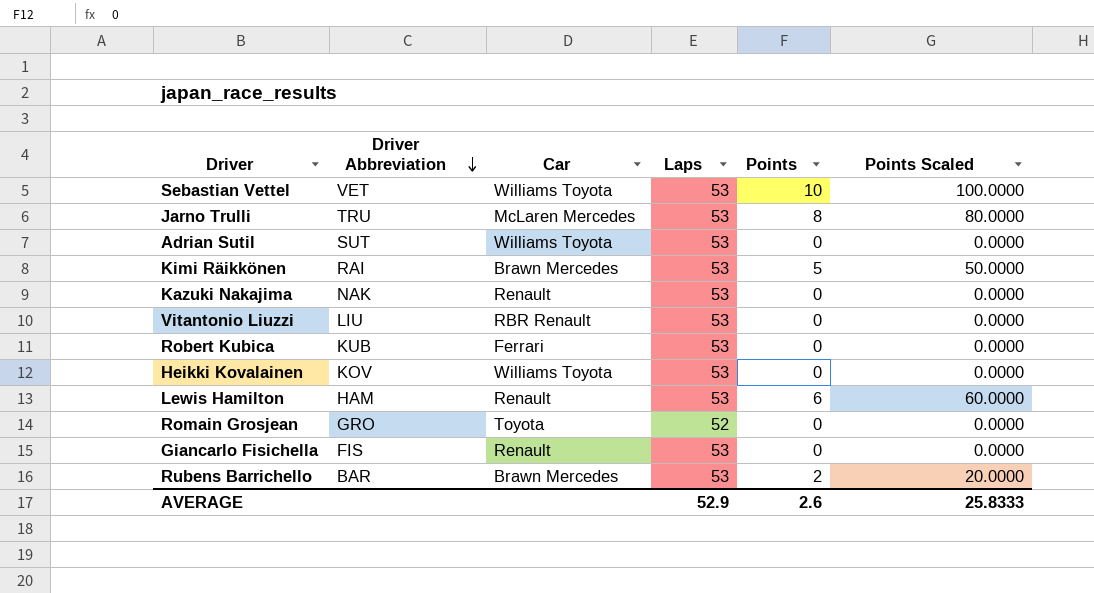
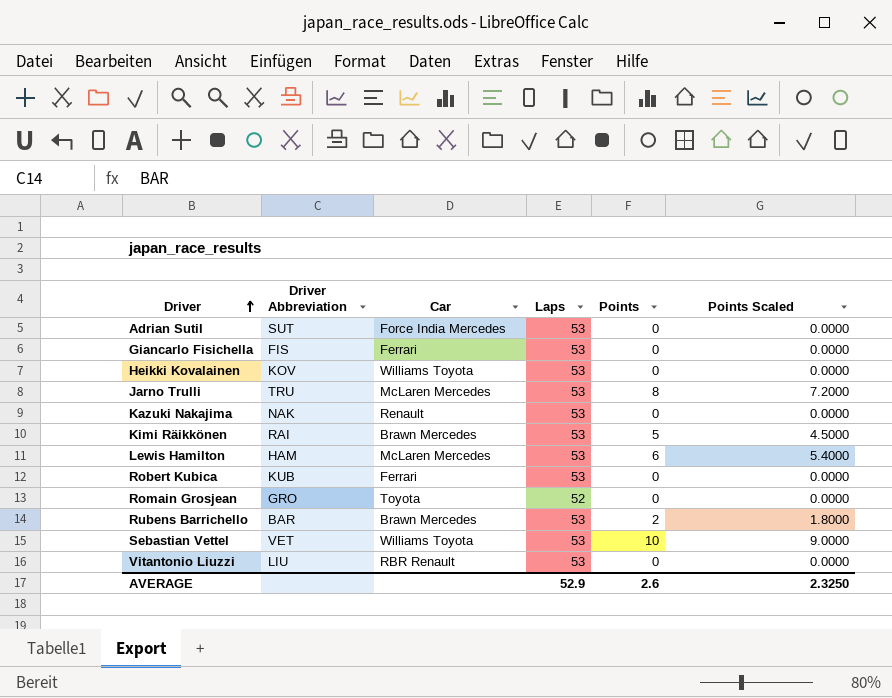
row order: Driver Abbreviation descending -> Driver ascending
column Points Scaled | formula: [Points] * 10 -> [Points] * 0.9
Adrian Sutil | Car: Williams Toyota -> Force India Mercedes
Giancarlo Fisichella | Car: Renault -> Ferrari
Lewis Hamilton | Car: Renault -> McLaren Mercedes
AVERAGE | Points Scaled: 25.8333 -> 2.3250

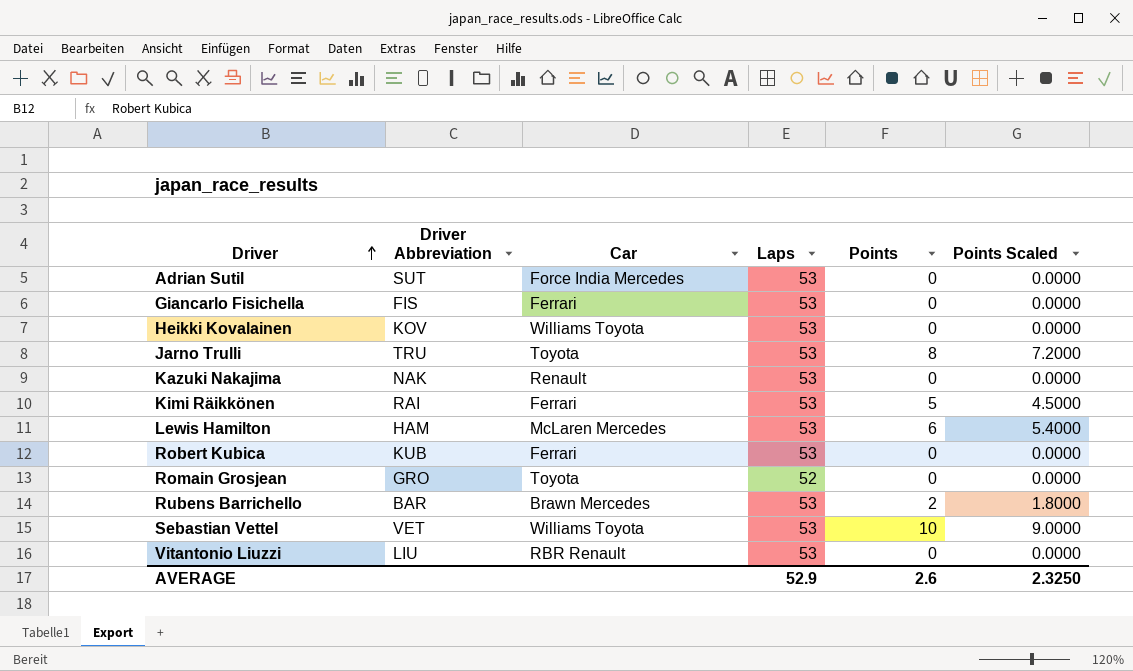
Jarno Trulli | Car: McLaren Mercedes -> Toyota
Kimi Räikkönen | Car: Brawn Mercedes -> Ferrari

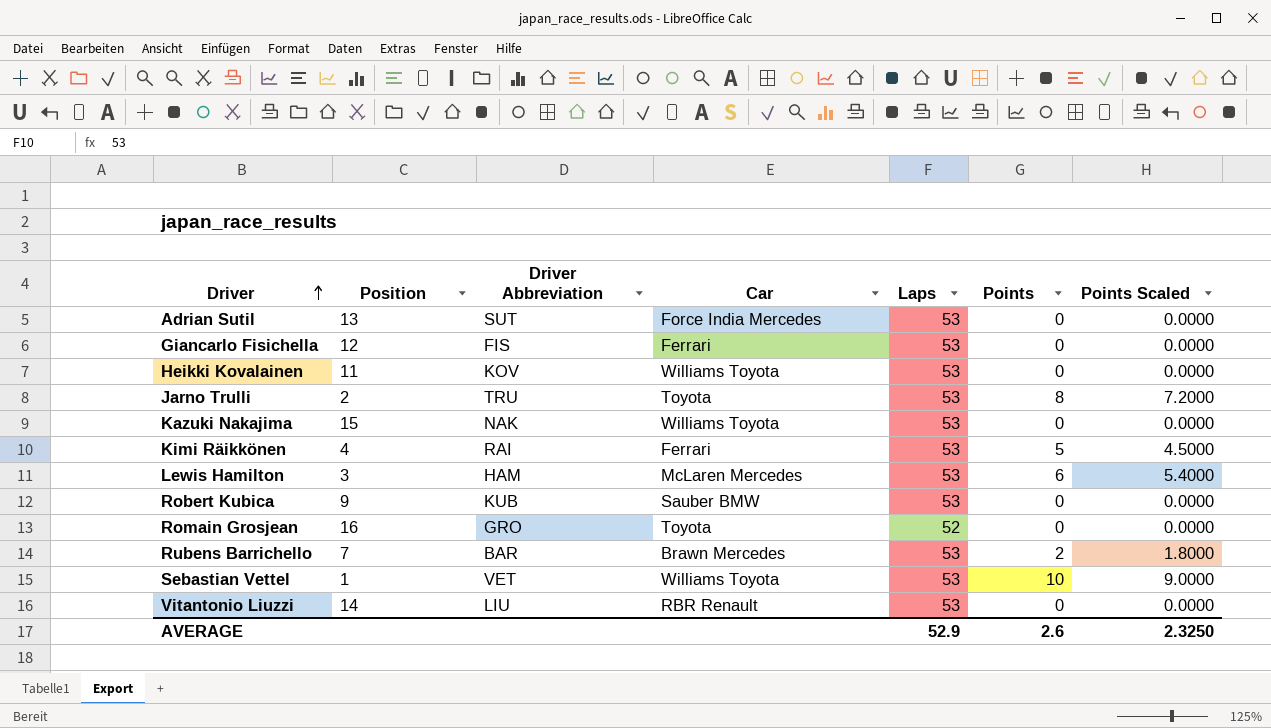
column Position | position: none -> 2
Kazuki Nakajima | Car: Renault -> Williams Toyota
Robert Kubica | Car: Ferrari -> Sauber BMW

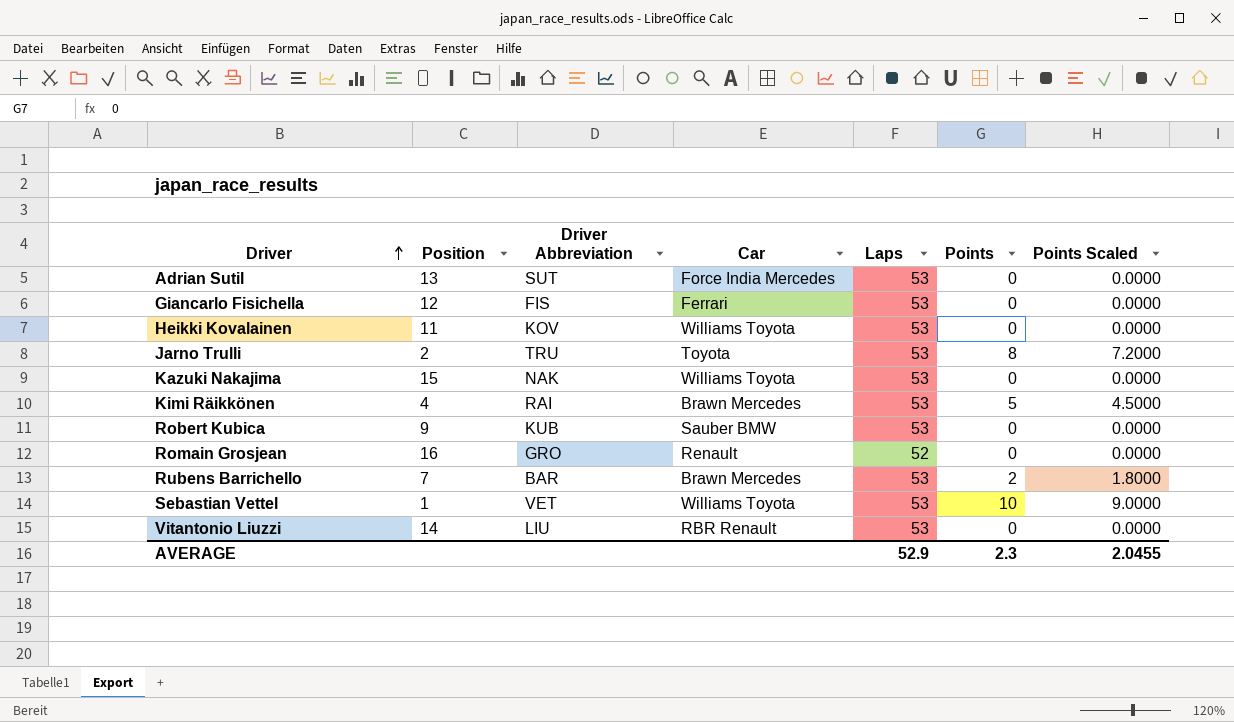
row Lewis Hamilton: 3 | HAM | McLaren Mercedes | 53 | 6 | 5.4000 -> none
Kimi Räikkönen | Car: Ferrari -> Brawn Mercedes
Romain Grosjean | Car: Toyota -> Renault
AVERAGE | Points: 2.6 -> 2.3
AVERAGE | Points Scaled: 2.3250 -> 2.0455

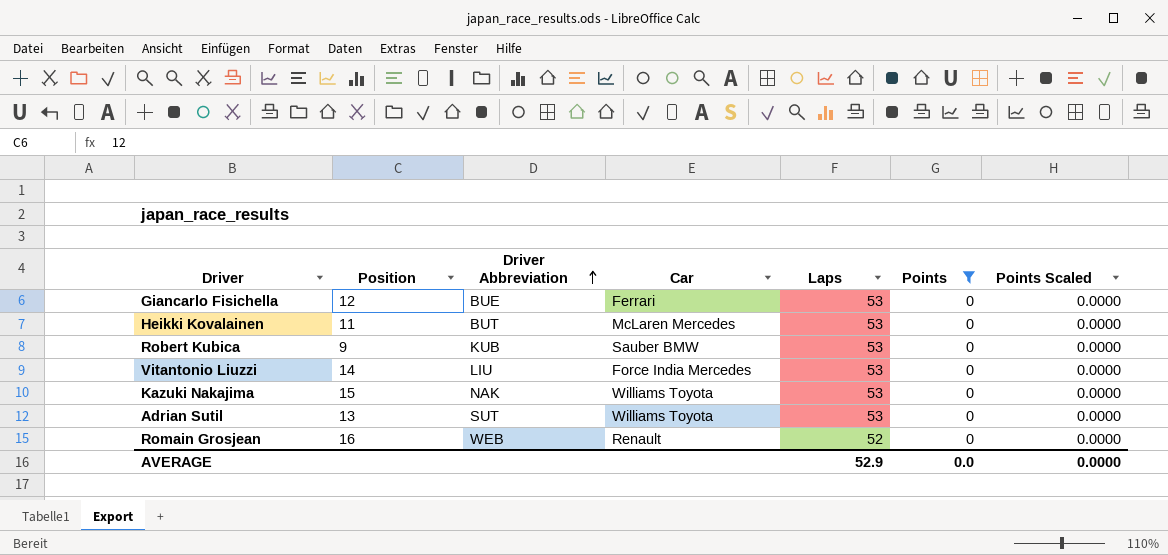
filter: none -> Points = 0
row order: Driver ascending -> Driver Abbreviation ascending
Giancarlo Fisichella | Driver Abbreviation: FIS -> BUE
Heikki Kovalainen | Driver Abbreviation: KOV -> BUT
Heikki Kovalainen | Car: Williams Toyota -> McLaren Mercedes
Vitantonio Liuzzi | Car: RBR Renault -> Force India Mercedes
Adrian Sutil | Car: Force India Mercedes -> Williams Toyota
Romain Grosjean | Driver Abbreviation: GRO -> WEB
AVERAGE | Points: 2.3 -> 0.0
AVERAGE | Points Scaled: 2.0455 -> 0.0000

